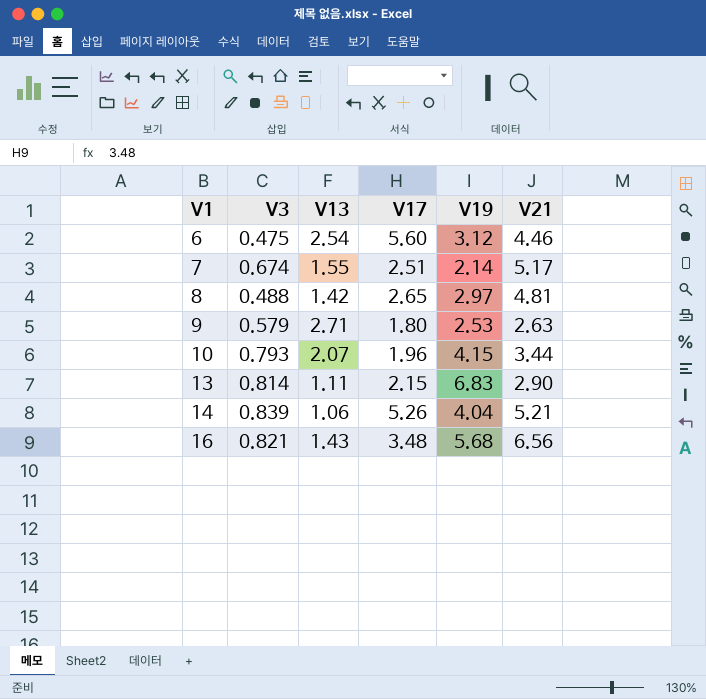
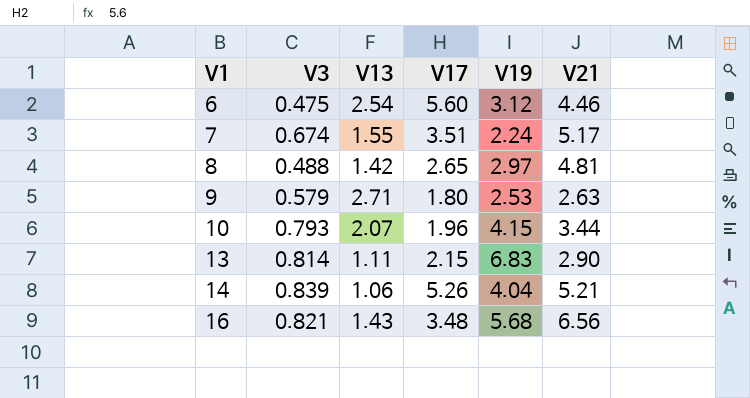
7 | V17: 2.51 -> 3.51
7 | V19: 2.14 -> 2.24

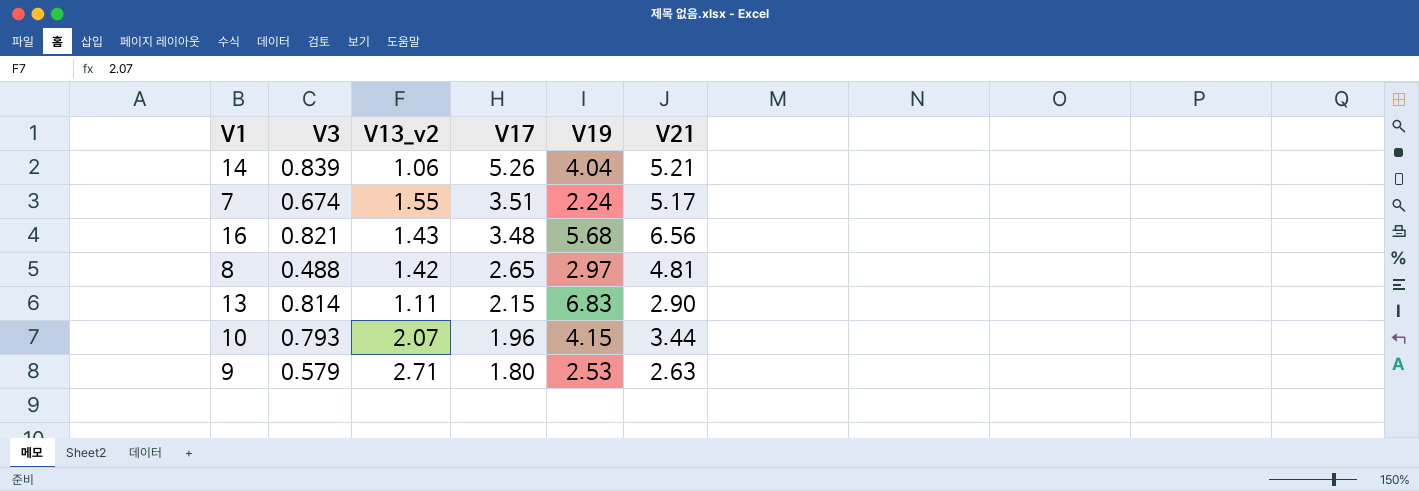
row order: V1 ascending -> V17 descending
column name: V13 -> V13_v2
row 6: 0.475 | 2.54 | 5.60 | 3.12 | 4.46 -> none

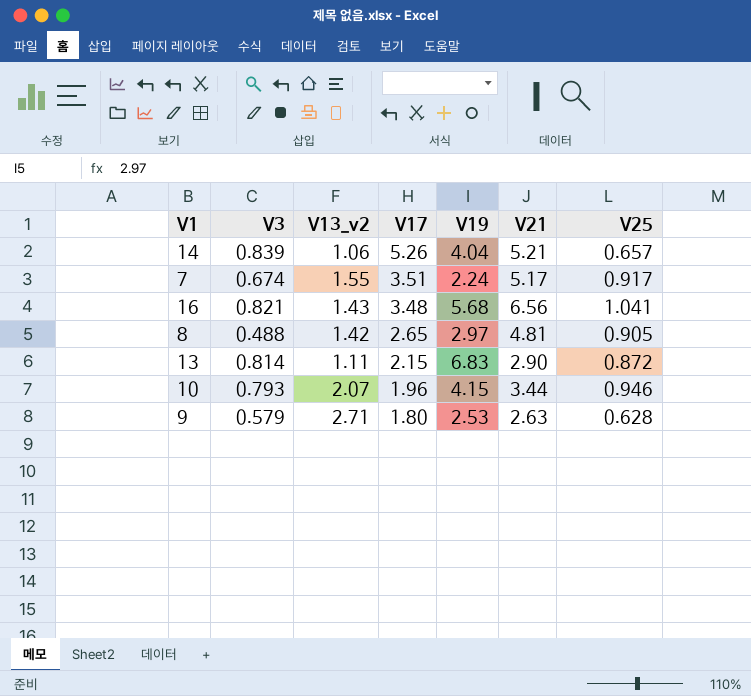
column V25 | position: none -> 7

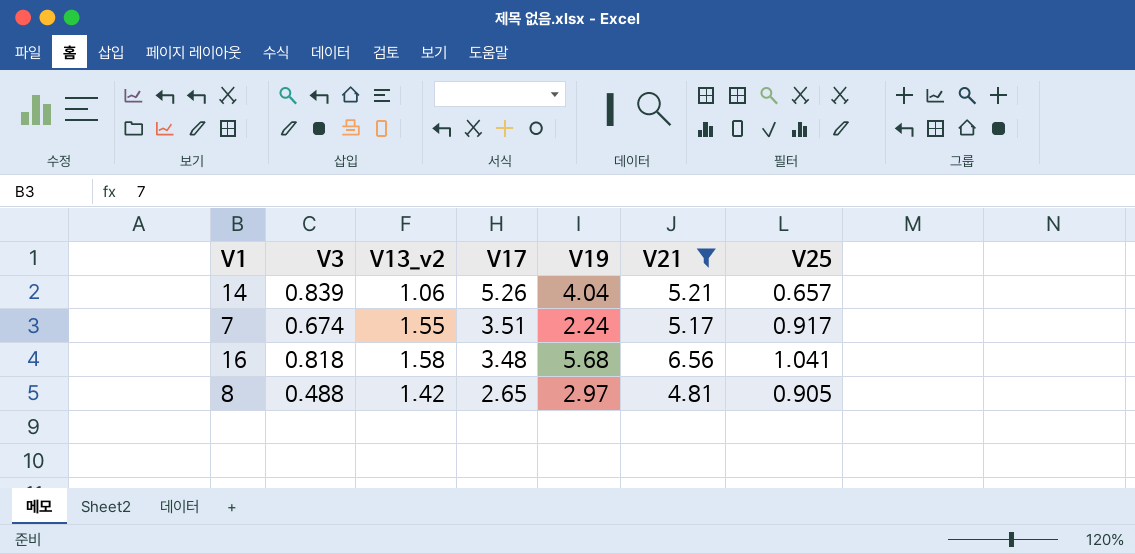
filter: none -> V21 >= 4.81
16 | V3: 0.821 -> 0.818
16 | V13_v2: 1.43 -> 1.58

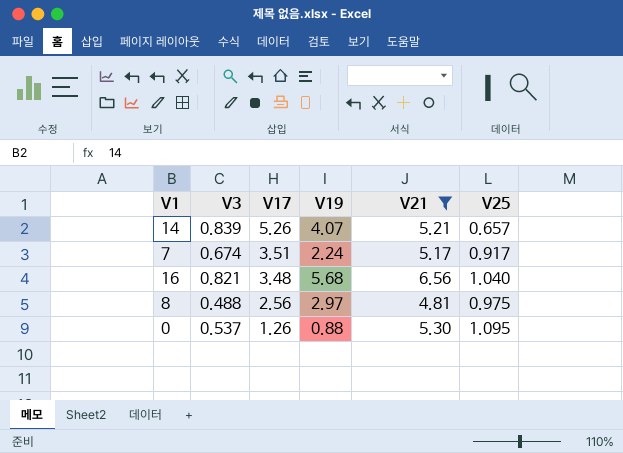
column V13_v2 | position: 3 -> none
14 | V19: 4.04 -> 4.07
16 | V3: 0.818 -> 0.821
16 | V25: 1.041 -> 1.040
8 | V17: 2.65 -> 2.56
8 | V25: 0.905 -> 0.975
row 0: none -> 0.537 | 1.26 | 0.88 | 5.30 | 1.095

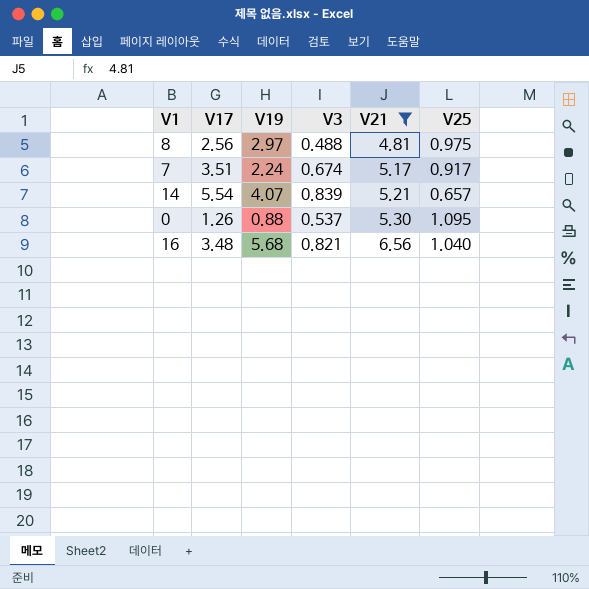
row order: V17 descending -> V21 ascending
column V3 | position: 2 -> 4
14 | V17: 5.26 -> 5.54

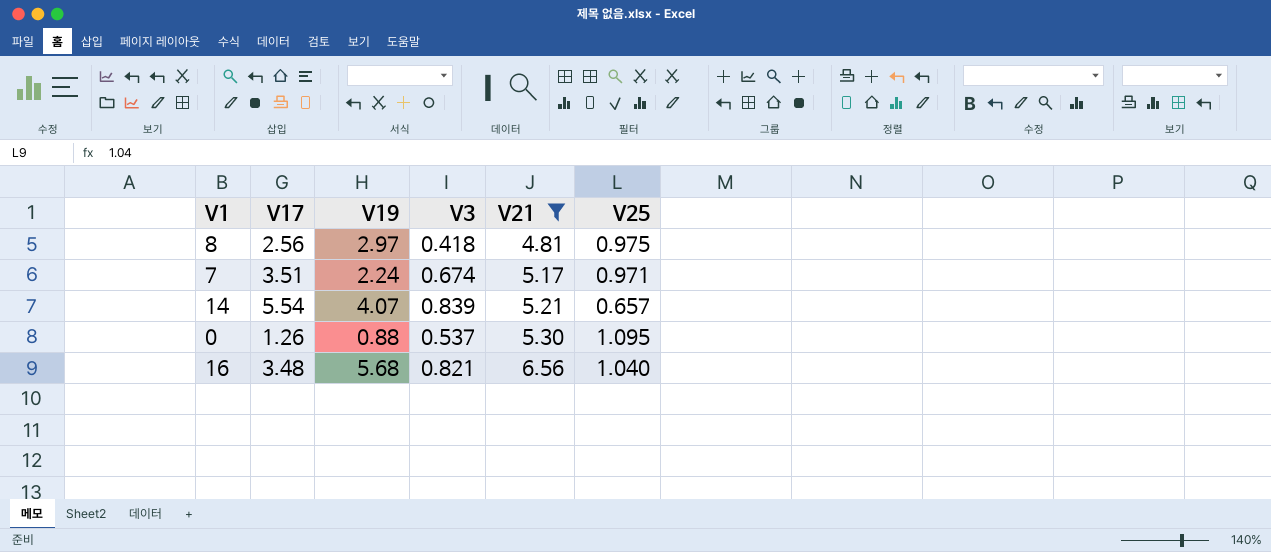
8 | V3: 0.488 -> 0.418
7 | V25: 0.917 -> 0.971

